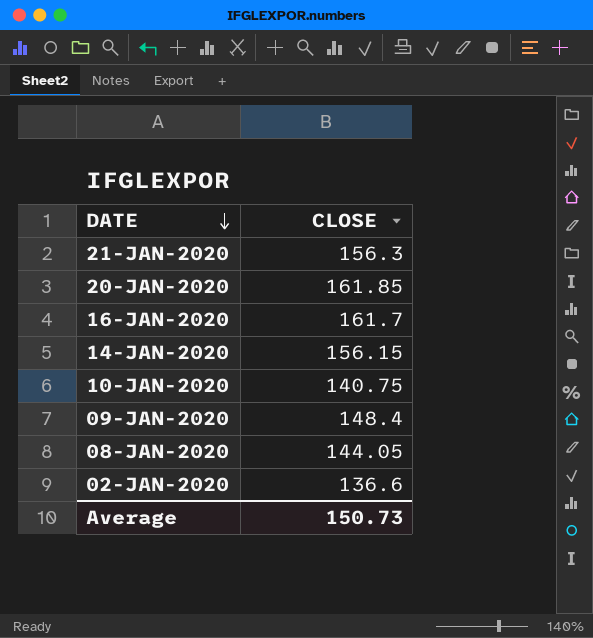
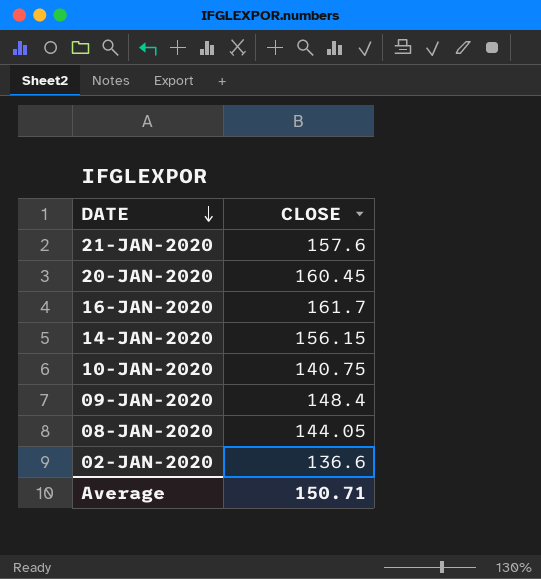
21-JAN-2020 | CLOSE: 156.3 -> 157.6
20-JAN-2020 | CLOSE: 161.85 -> 160.45
Average | CLOSE: 150.73 -> 150.71

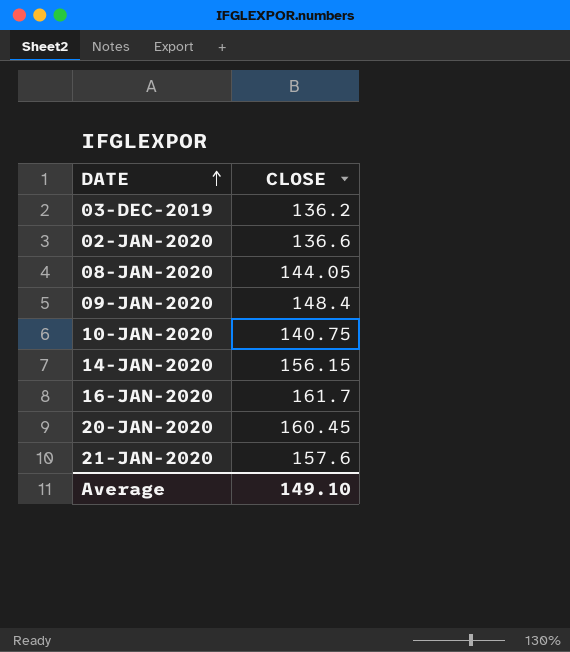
row order: DATE descending -> DATE ascending
row 03-DEC-2019: none -> 136.2
Average | CLOSE: 150.71 -> 149.10

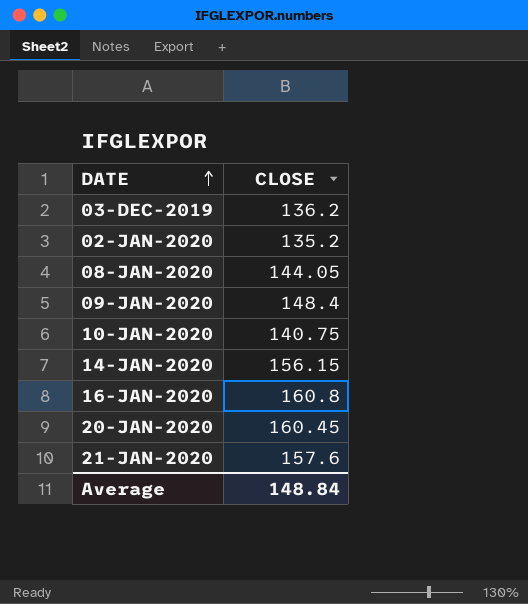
02-JAN-2020 | CLOSE: 136.6 -> 135.2
16-JAN-2020 | CLOSE: 161.7 -> 160.8
Average | CLOSE: 149.10 -> 148.84

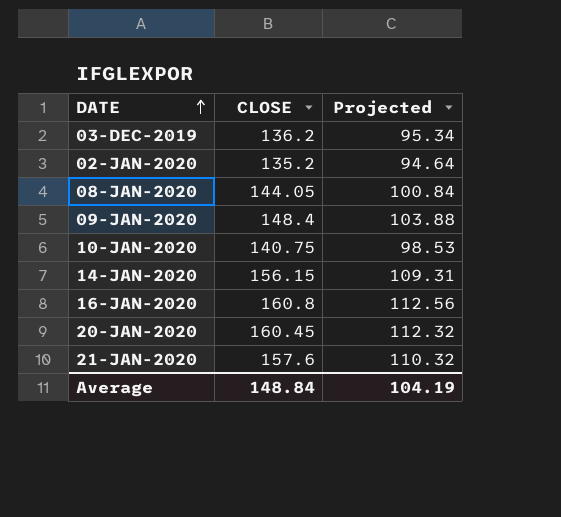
column Projected | formula: none -> [CLOSE] * 0.7

